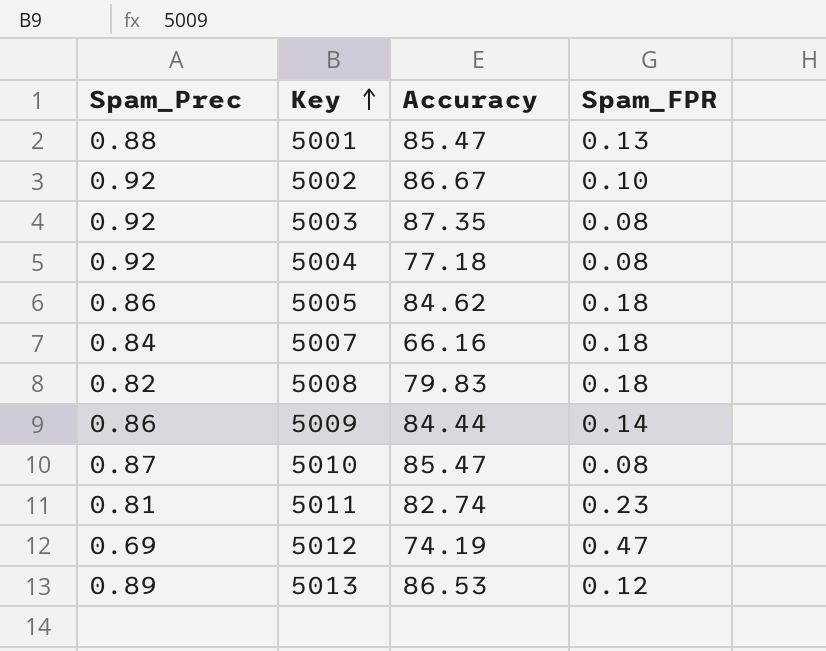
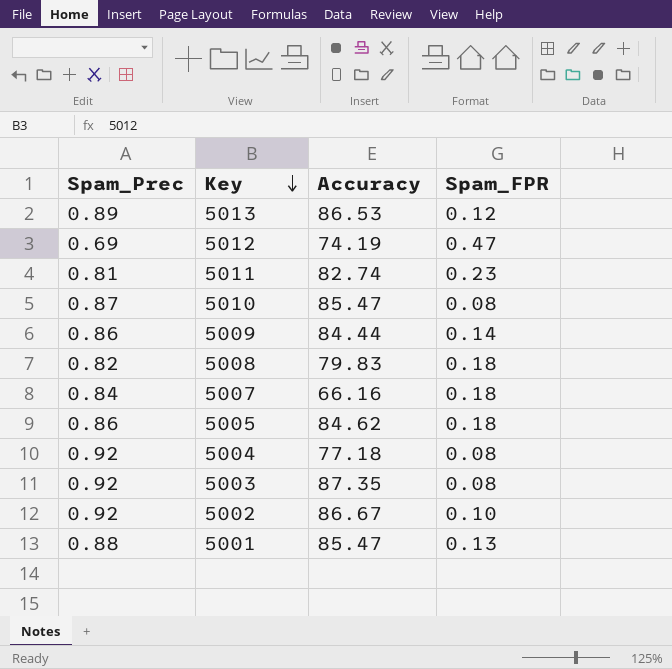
row order: Key ascending -> Key descending

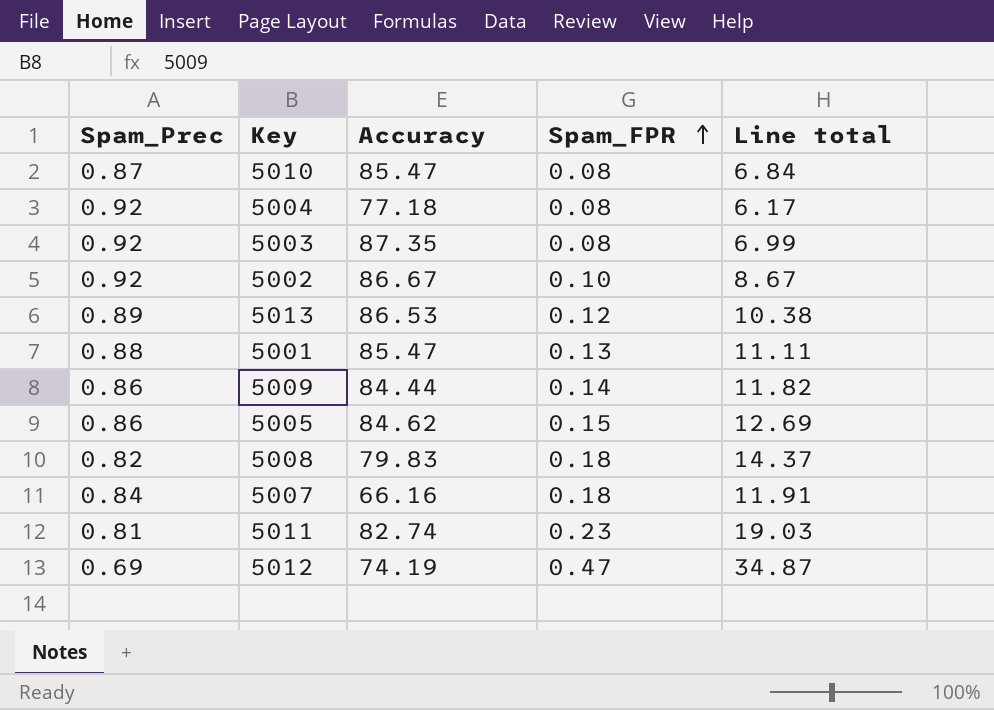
row order: Key descending -> Spam_FPR ascending
column Line total | formula: none -> [Accuracy] * [Spam_FPR]
5005 | Spam_FPR: 0.18 -> 0.15

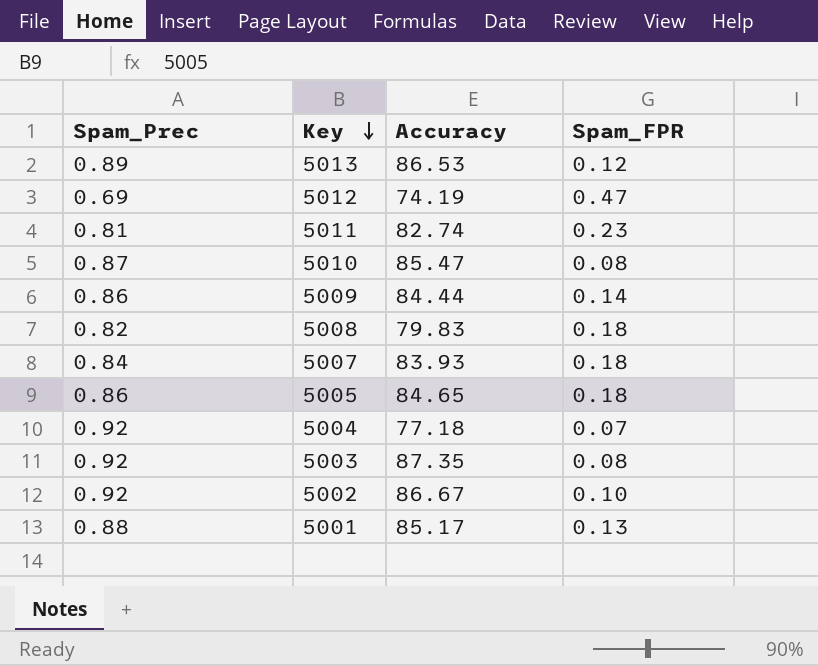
row order: Spam_FPR ascending -> Key descending
column Line total | formula: [Accuracy] * [Spam_FPR] -> none
5007 | Accuracy: 66.16 -> 83.93
5005 | Accuracy: 84.62 -> 84.65
5005 | Spam_FPR: 0.15 -> 0.18
5004 | Spam_FPR: 0.08 -> 0.07
5001 | Accuracy: 85.47 -> 85.17

